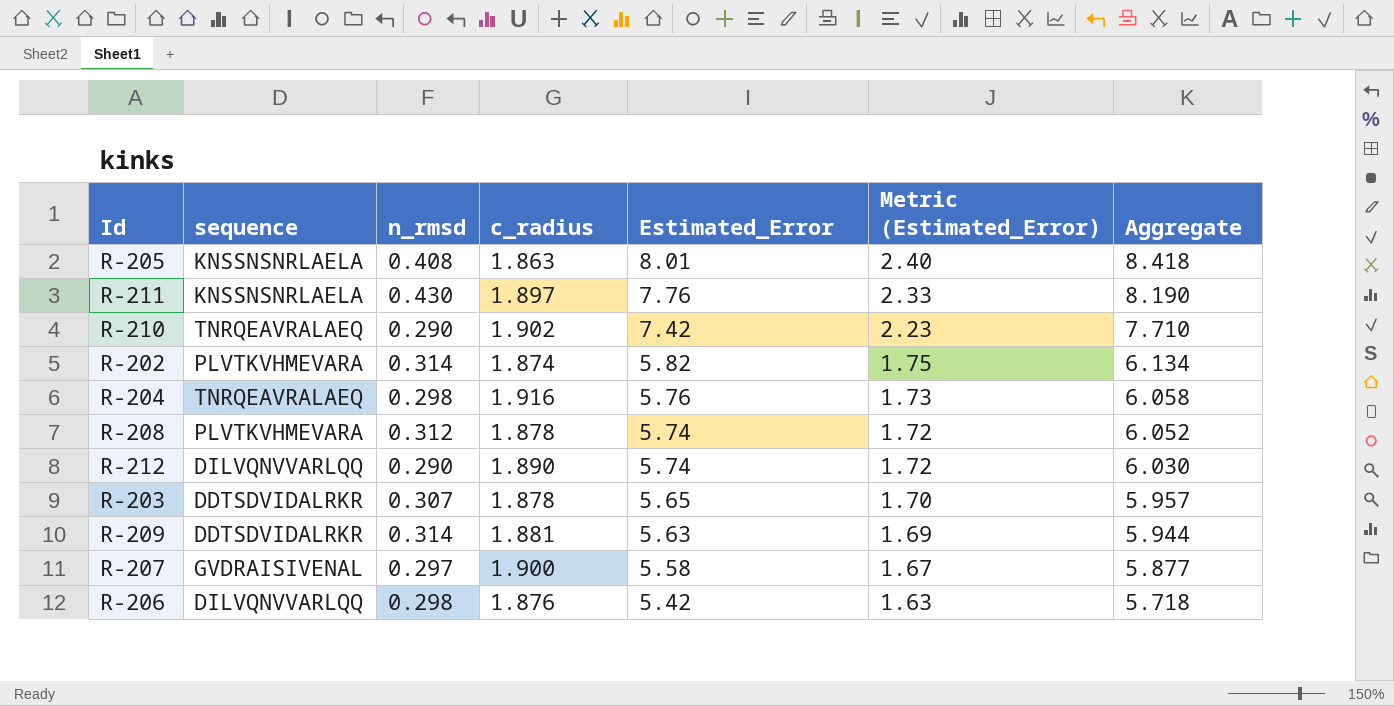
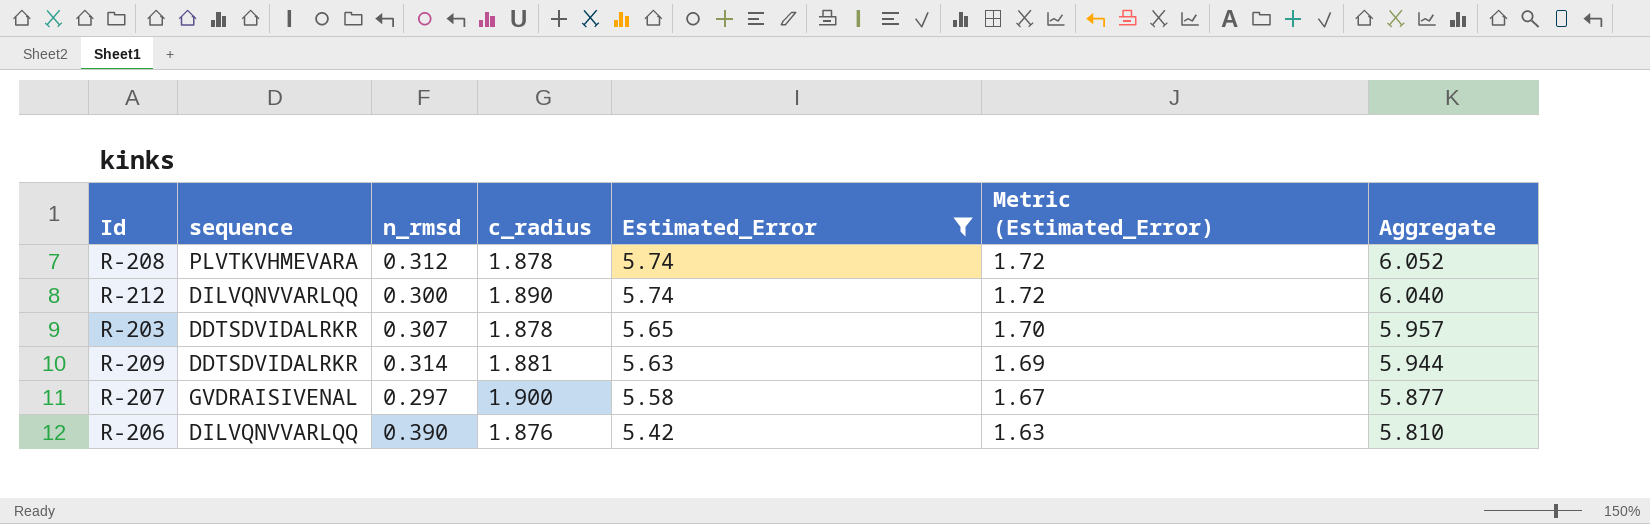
filter: none -> Estimated_Error <= 5.74
R-212 | n_rmsd: 0.290 -> 0.300
R-212 | Aggregate: 6.030 -> 6.040
R-206 | n_rmsd: 0.298 -> 0.390
R-206 | Aggregate: 5.718 -> 5.810

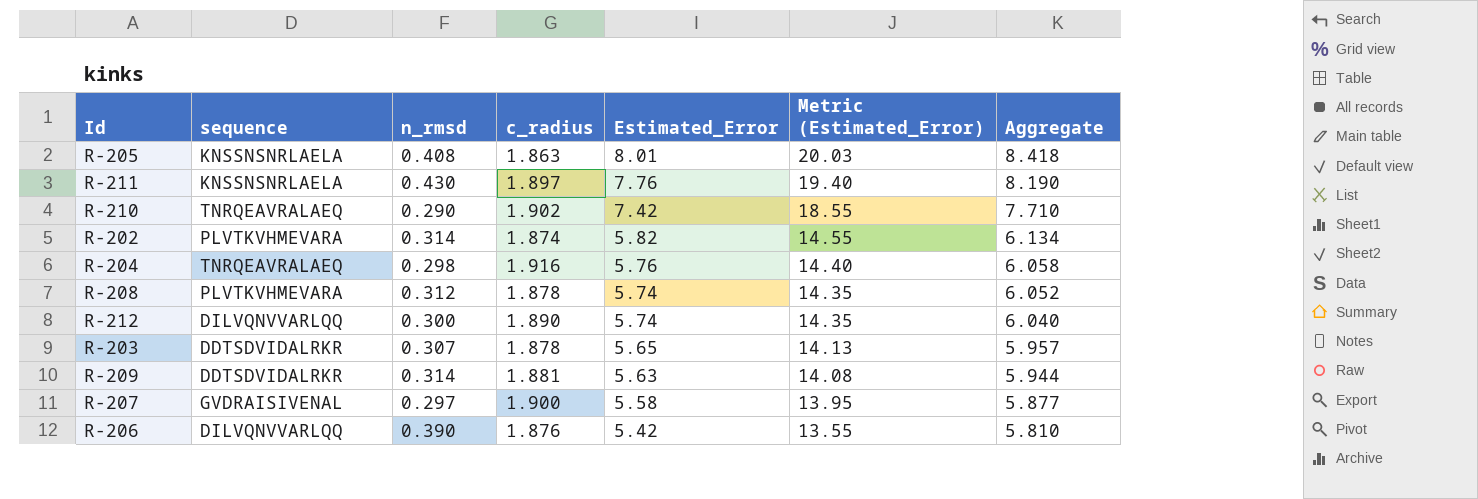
filter: Estimated_Error <= 5.74 -> none
column Metric (Estimated_Error) | formula: [Estimated_Error] * 0.3 -> [Estimated_Error] * 2.5

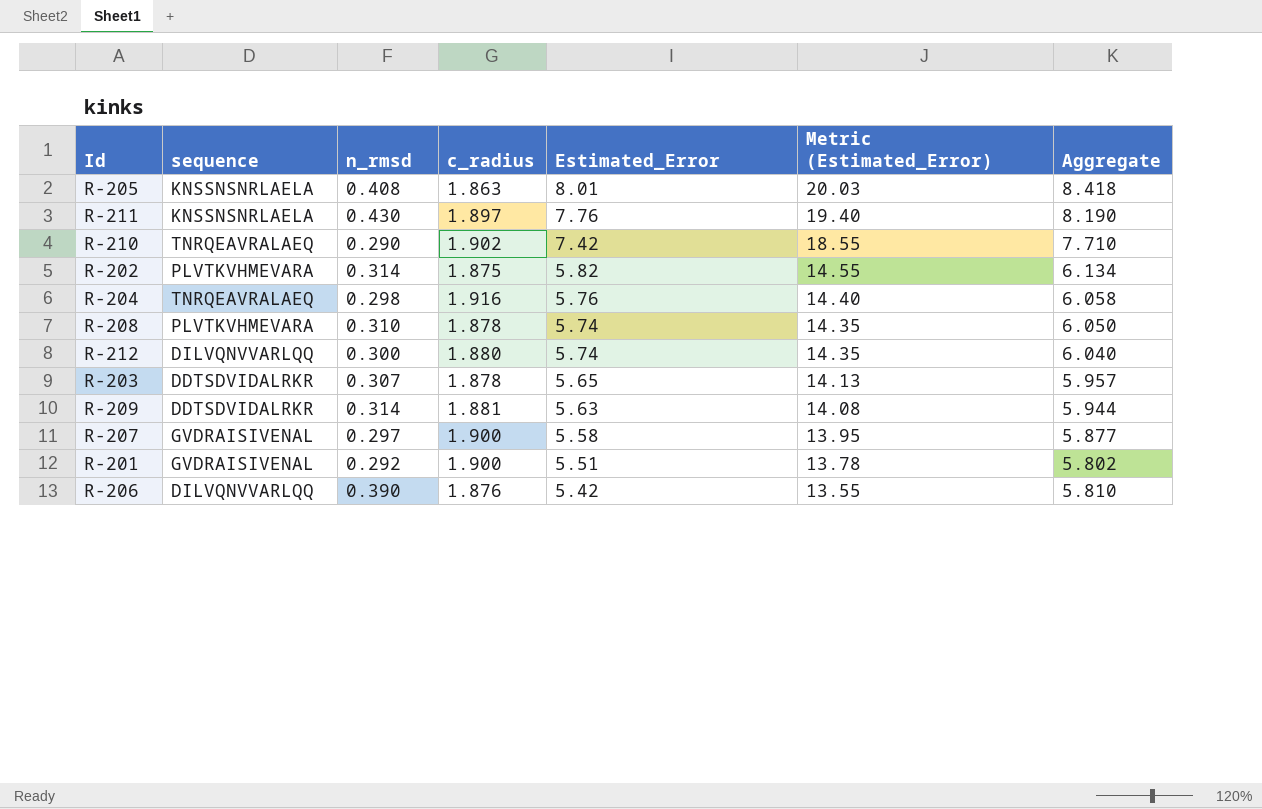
R-202 | c_radius: 1.874 -> 1.875
R-208 | n_rmsd: 0.312 -> 0.310
R-208 | Aggregate: 6.052 -> 6.050
R-212 | c_radius: 1.890 -> 1.880
row R-201: none -> GVDRAISIVENAL | 0.292 | 1.900 | 5.51 | 13.78 | 5.802

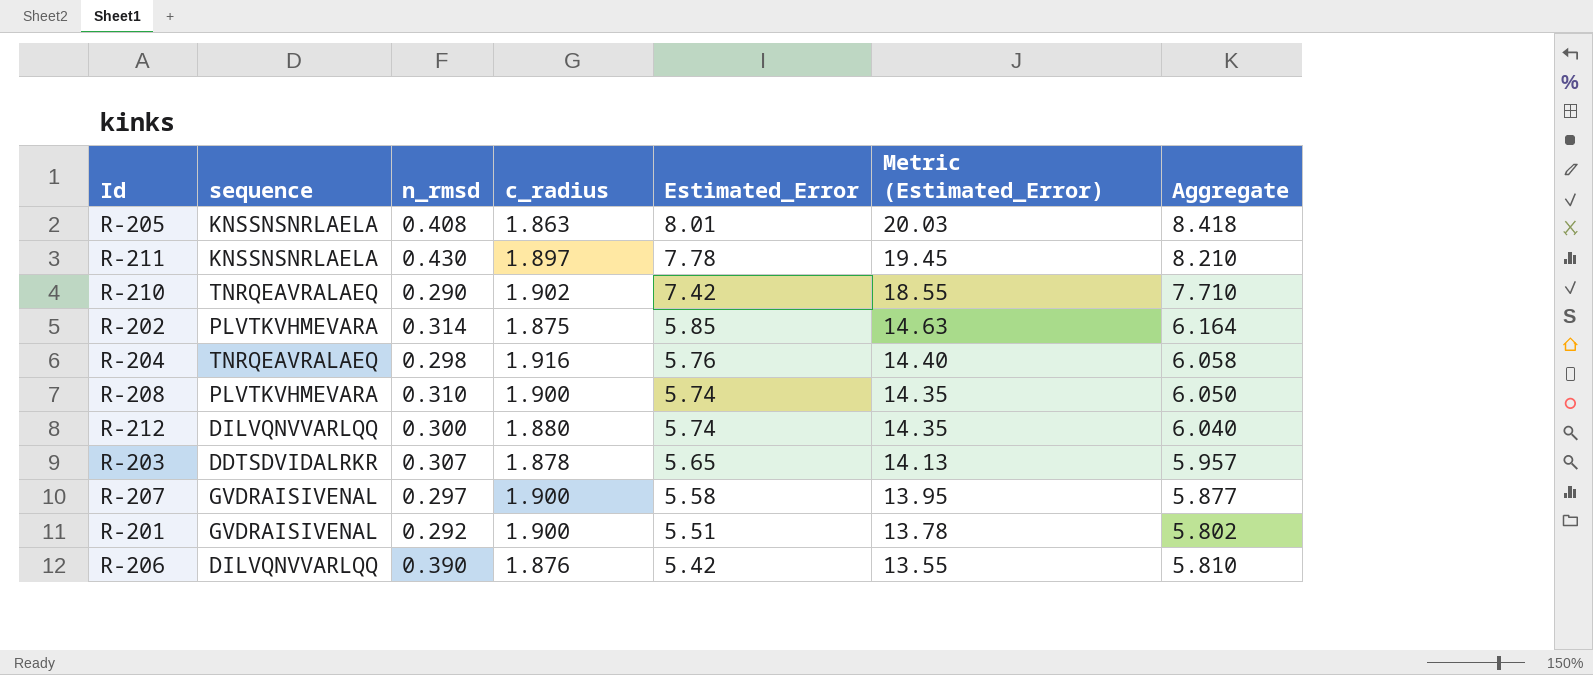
row R-209: DDTSDVIDALRKR | 0.314 | 1.881 | 5.63 | 14.08 | 5.944 -> none
R-211 | Estimated_Error: 7.76 -> 7.78
R-211 | Metric (Estimated_Error): 19.40 -> 19.45
R-211 | Aggregate: 8.190 -> 8.210
R-202 | Estimated_Error: 5.82 -> 5.85
R-202 | Metric (Estimated_Error): 14.55 -> 14.63
R-202 | Aggregate: 6.134 -> 6.164
R-208 | c_radius: 1.878 -> 1.900

